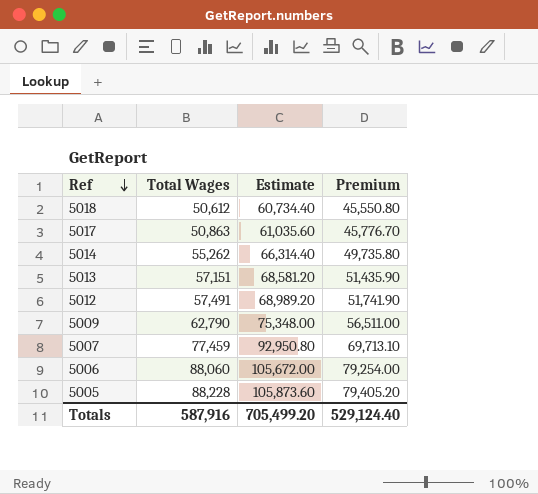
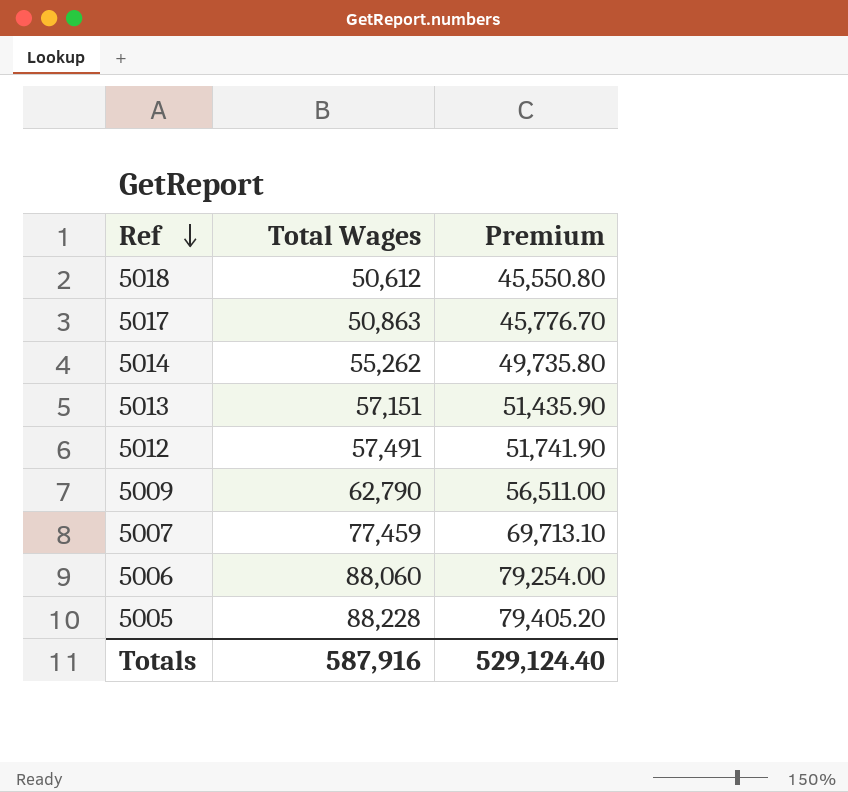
column Estimate | formula: [Total Wages] * 1.2 -> none

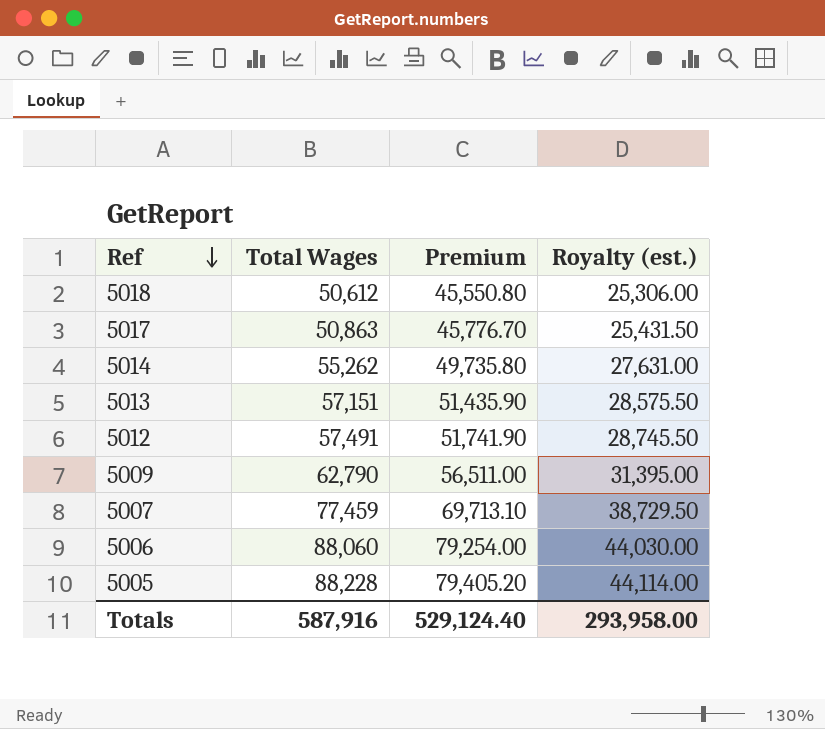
column Royalty (est.) | formula: none -> [Total Wages] * 0.5

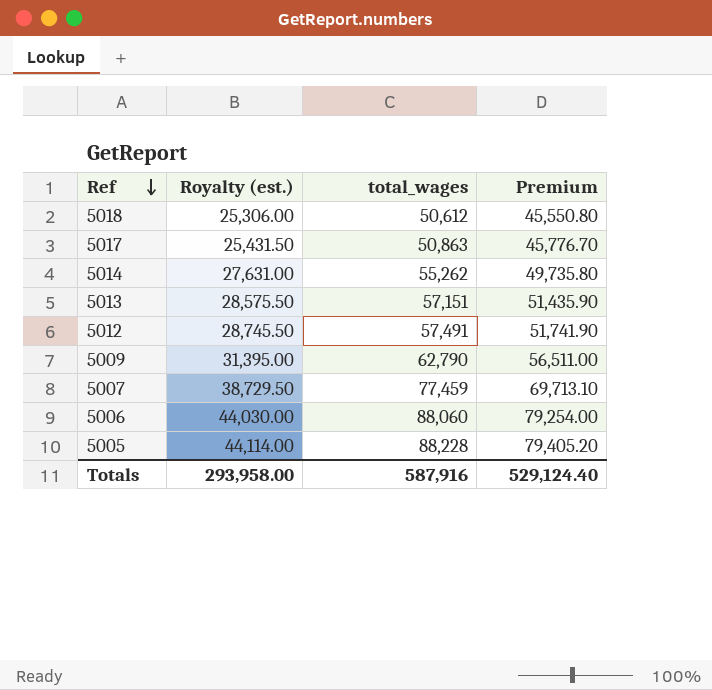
column Royalty (est.) | position: 4 -> 2
column name: Total Wages -> total_wages

